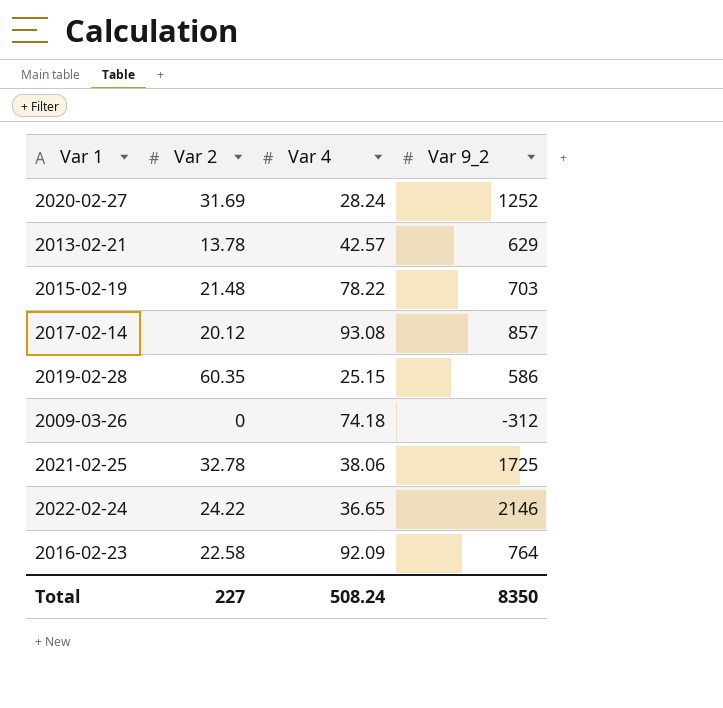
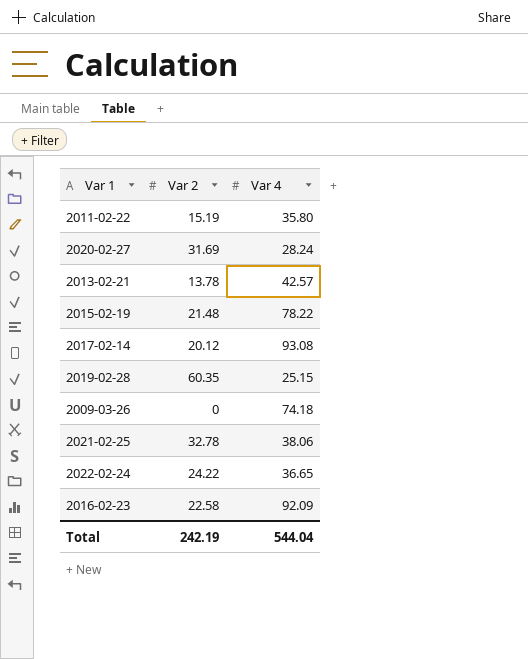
column Var 9_2 | position: 4 -> none
row 2011-02-22: none -> 15.19 | 35.80
Total | Var 2: 227 -> 242.19
Total | Var 4: 508.24 -> 544.04

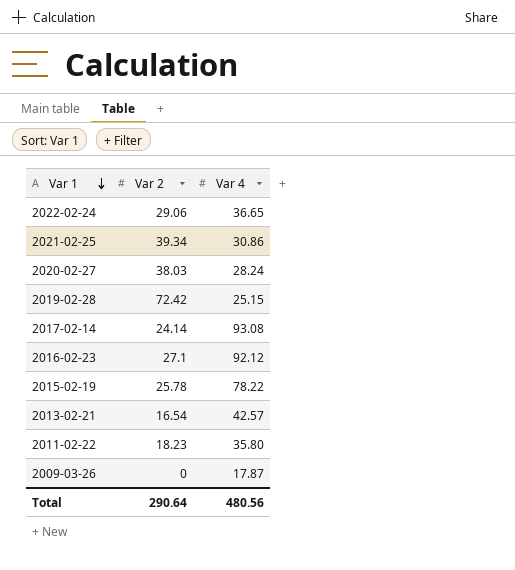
row order: none -> Var 1 descending
2022-02-24 | Var 2: 24.22 -> 29.06
2021-02-25 | Var 2: 32.78 -> 39.34
2021-02-25 | Var 4: 38.06 -> 30.86
2020-02-27 | Var 2: 31.69 -> 38.03
2019-02-28 | Var 2: 60.35 -> 72.42
2017-02-14 | Var 2: 20.12 -> 24.14
2016-02-23 | Var 2: 22.58 -> 27.1
2016-02-23 | Var 4: 92.09 -> 92.12
2015-02-19 | Var 2: 21.48 -> 25.78
2013-02-21 | Var 2: 13.78 -> 16.54
2011-02-22 | Var 2: 15.19 -> 18.23
2009-03-26 | Var 4: 74.18 -> 17.87
Total | Var 2: 242.19 -> 290.64
Total | Var 4: 544.04 -> 480.56

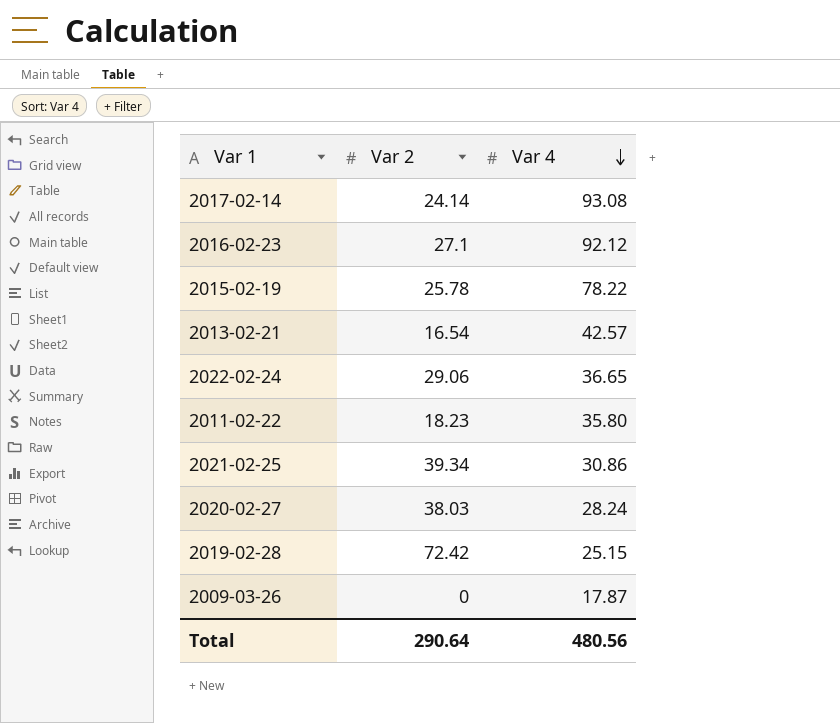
row order: Var 1 descending -> Var 4 descending

